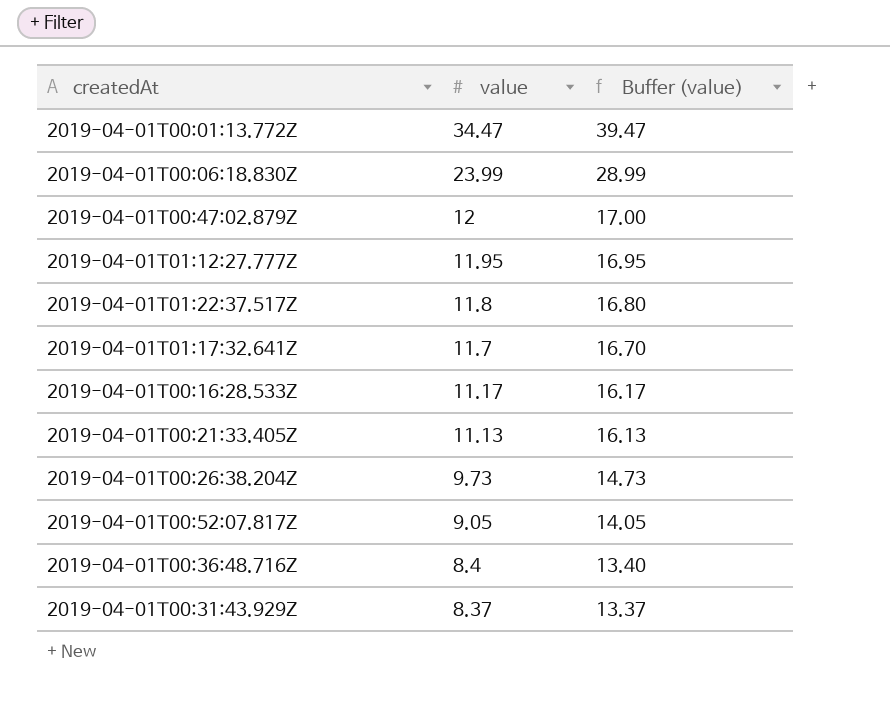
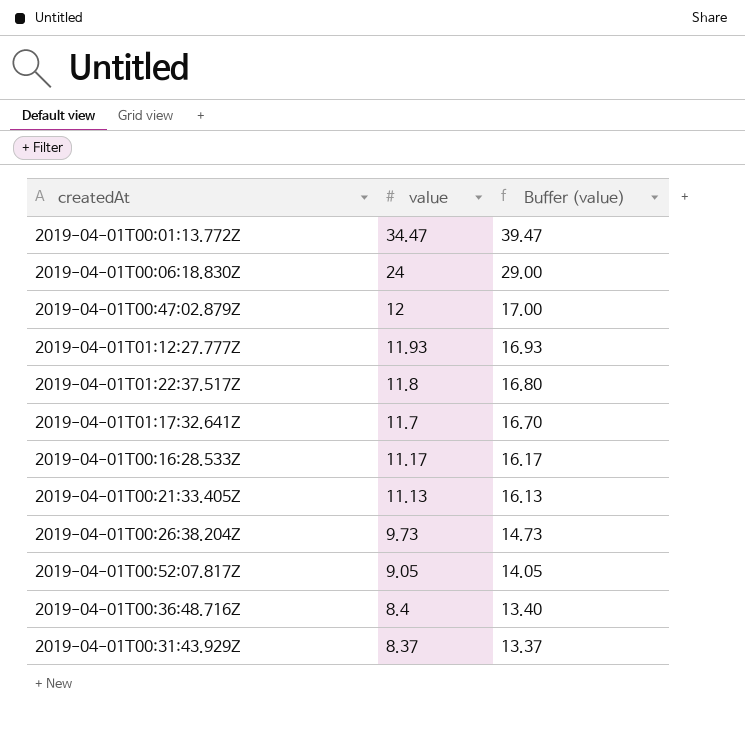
2019-04-01T00:06:18.830Z | value: 23.99 -> 24
2019-04-01T00:06:18.830Z | Buffer (value): 28.99 -> 29.00
2019-04-01T01:12:27.777Z | value: 11.95 -> 11.93
2019-04-01T01:12:27.777Z | Buffer (value): 16.95 -> 16.93

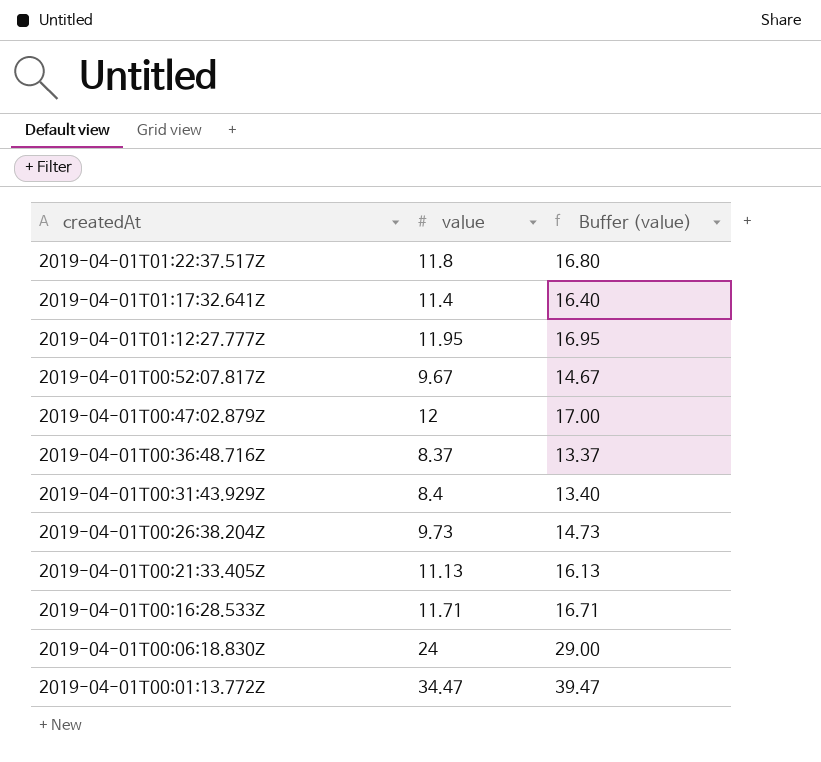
row order: value descending -> createdAt descending
2019-04-01T01:17:32.641Z | value: 11.7 -> 11.4
2019-04-01T01:17:32.641Z | Buffer (value): 16.70 -> 16.40
2019-04-01T01:12:27.777Z | value: 11.93 -> 11.95
2019-04-01T01:12:27.777Z | Buffer (value): 16.93 -> 16.95
2019-04-01T00:52:07.817Z | value: 9.05 -> 9.67
2019-04-01T00:52:07.817Z | Buffer (value): 14.05 -> 14.67
2019-04-01T00:36:48.716Z | value: 8.4 -> 8.37
2019-04-01T00:36:48.716Z | Buffer (value): 13.40 -> 13.37
2019-04-01T00:31:43.929Z | value: 8.37 -> 8.4
2019-04-01T00:31:43.929Z | Buffer (value): 13.37 -> 13.40
2019-04-01T00:16:28.533Z | value: 11.17 -> 11.71
2019-04-01T00:16:28.533Z | Buffer (value): 16.17 -> 16.71

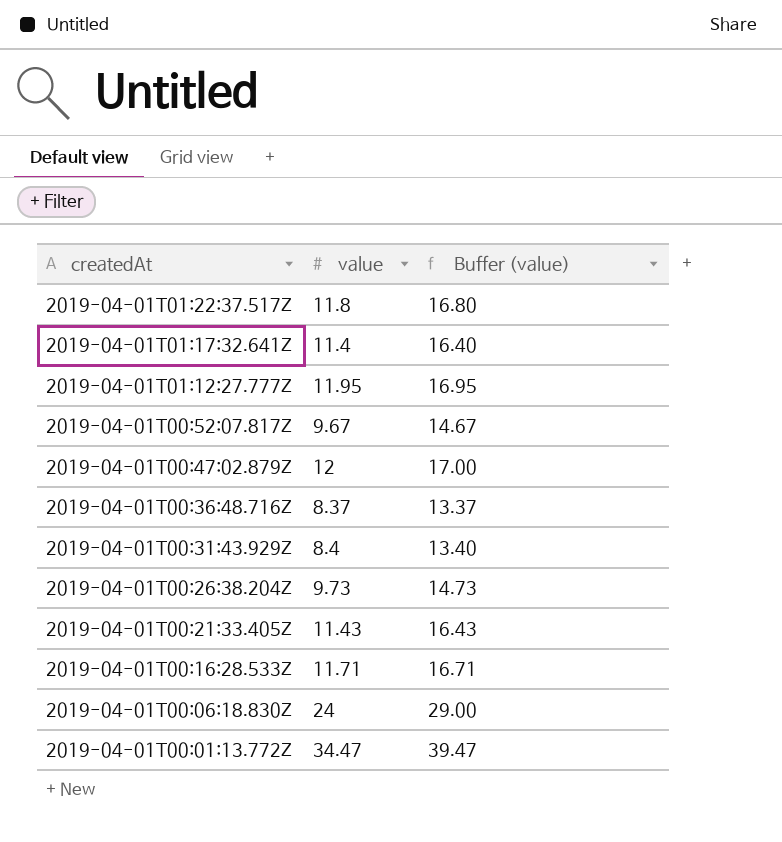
2019-04-01T00:21:33.405Z | value: 11.13 -> 11.43
2019-04-01T00:21:33.405Z | Buffer (value): 16.13 -> 16.43

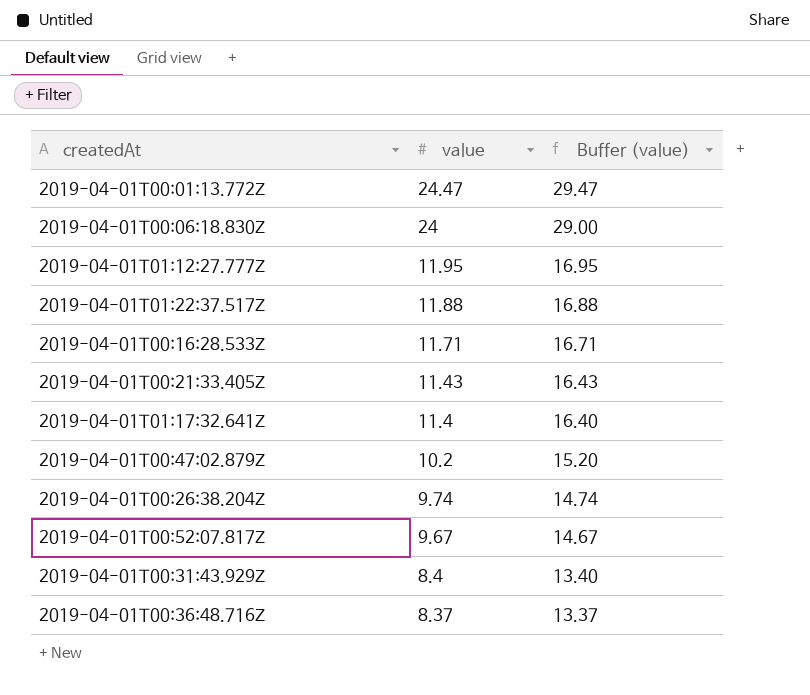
row order: createdAt descending -> value descending
2019-04-01T00:01:13.772Z | value: 34.47 -> 24.47
2019-04-01T00:01:13.772Z | Buffer (value): 39.47 -> 29.47
2019-04-01T01:22:37.517Z | value: 11.8 -> 11.88
2019-04-01T01:22:37.517Z | Buffer (value): 16.80 -> 16.88
2019-04-01T00:47:02.879Z | value: 12 -> 10.2
2019-04-01T00:47:02.879Z | Buffer (value): 17.00 -> 15.20
2019-04-01T00:26:38.204Z | value: 9.73 -> 9.74
2019-04-01T00:26:38.204Z | Buffer (value): 14.73 -> 14.74

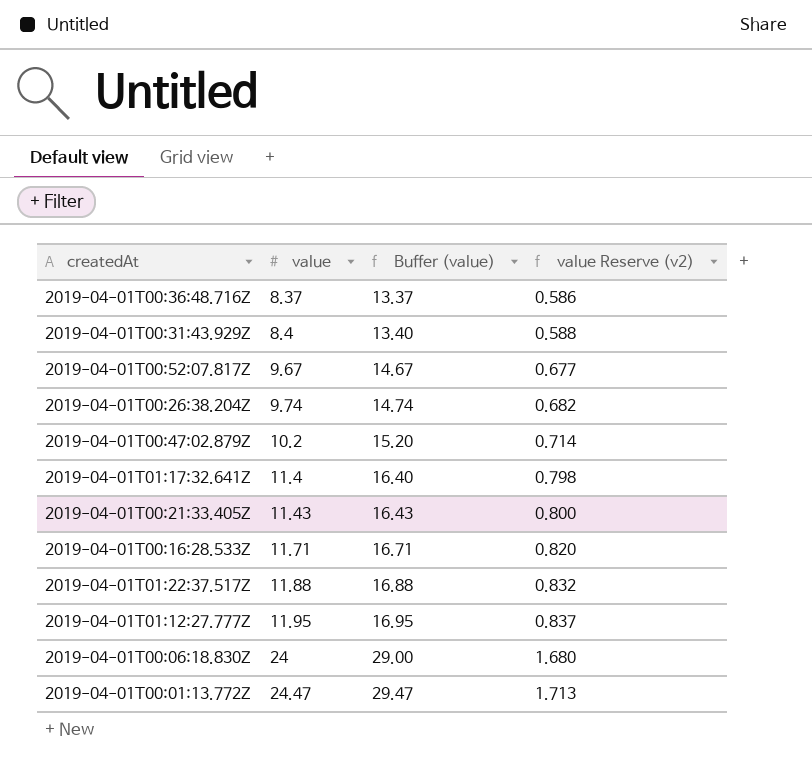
row order: value descending -> value ascending
column value Reserve (v2) | formula: none -> [value] * 0.07

